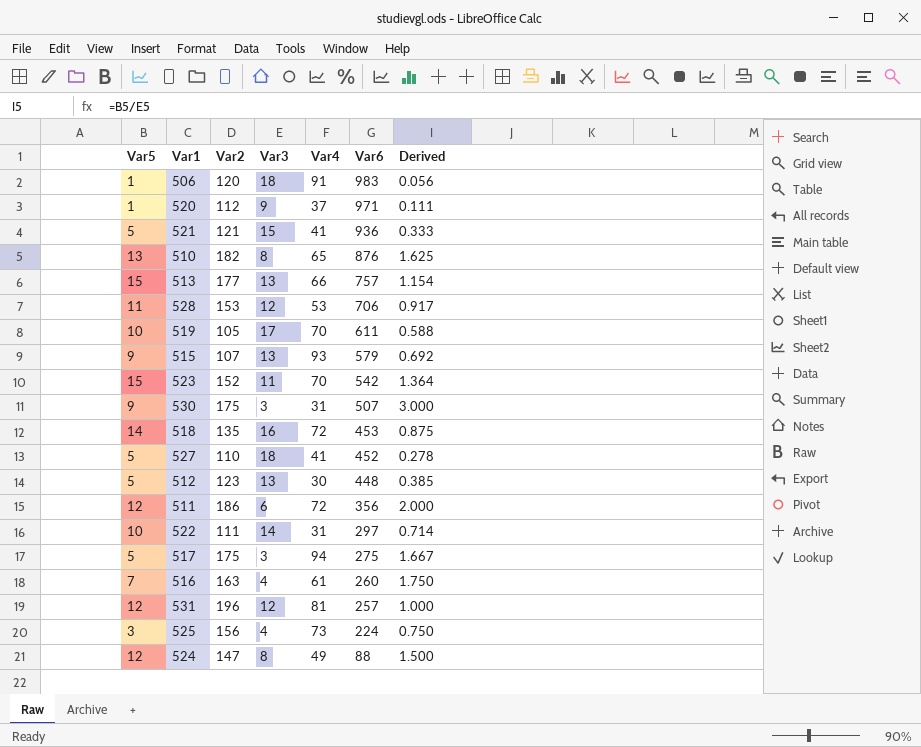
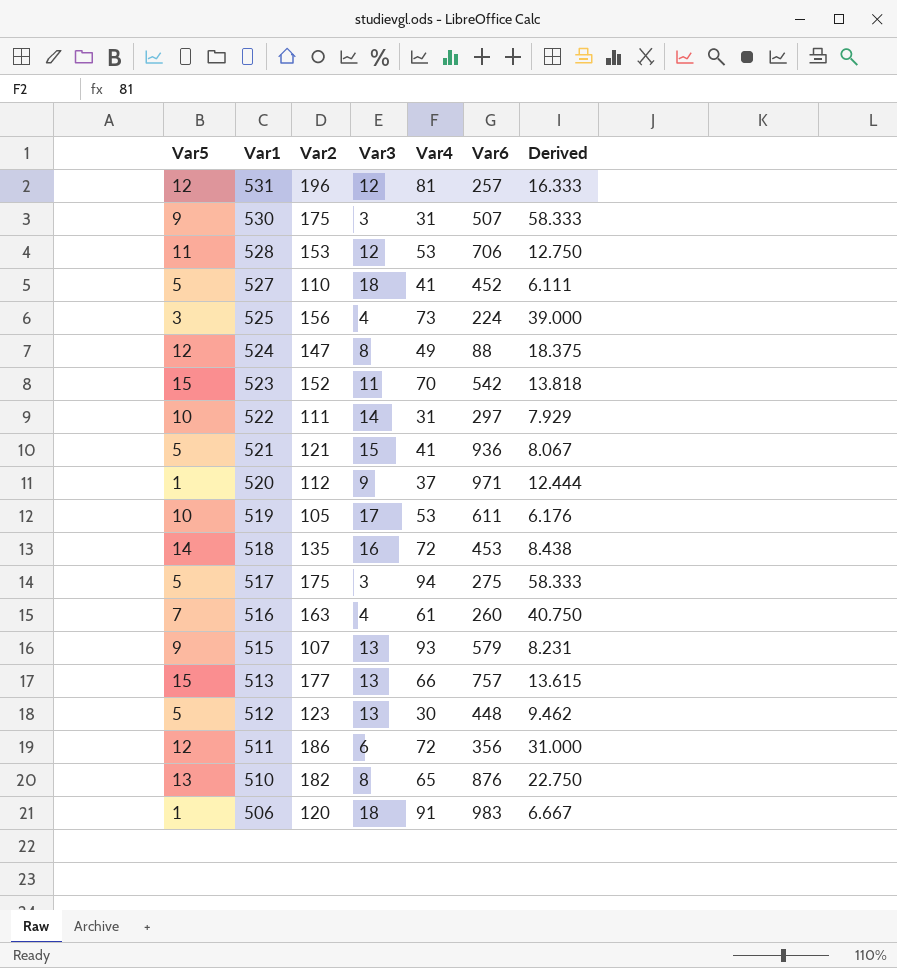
row order: Var6 descending -> Var1 descending
column Derived | formula: [Var5] / [Var3] -> [Var2] / [Var3]
519 | Var4: 70 -> 53

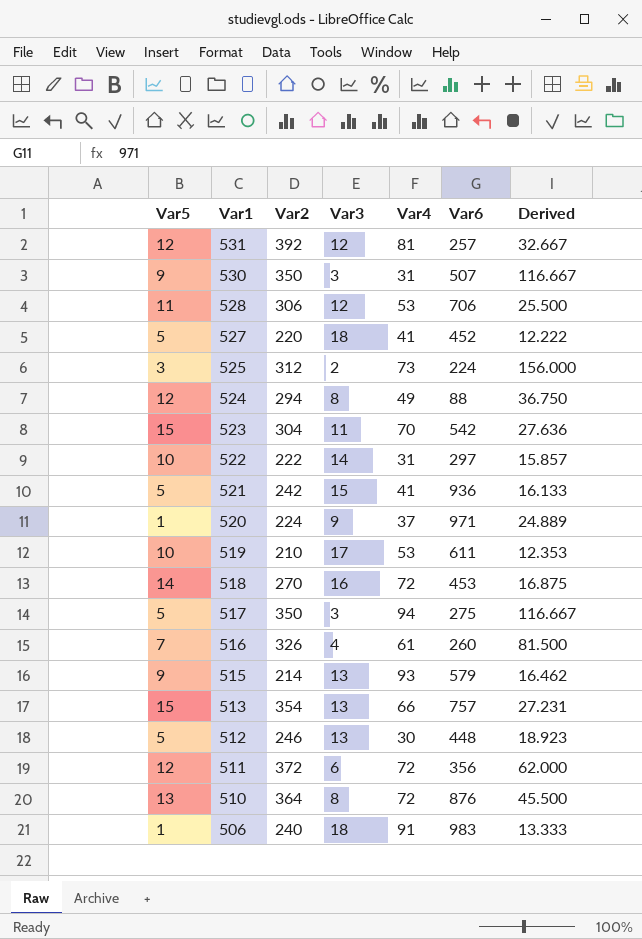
531 | Var2: 196 -> 392
531 | Derived: 16.333 -> 32.667
530 | Var2: 175 -> 350
530 | Derived: 58.333 -> 116.667
528 | Var2: 153 -> 306
528 | Derived: 12.750 -> 25.500
527 | Var2: 110 -> 220
527 | Derived: 6.111 -> 12.222
525 | Var2: 156 -> 312
525 | Var3: 4 -> 2
525 | Derived: 39.000 -> 156.000
524 | Var2: 147 -> 294
524 | Derived: 18.375 -> 36.750
523 | Var2: 152 -> 304
523 | Derived: 13.818 -> 27.636
522 | Var2: 111 -> 222
522 | Derived: 7.929 -> 15.857
521 | Var2: 121 -> 242
521 | Derived: 8.067 -> 16.133
520 | Var2: 112 -> 224
520 | Derived: 12.444 -> 24.889
519 | Var2: 105 -> 210
519 | Derived: 6.176 -> 12.353
518 | Var2: 135 -> 270
518 | Derived: 8.438 -> 16.875
517 | Var2: 175 -> 350
517 | Derived: 58.333 -> 116.667
516 | Var2: 163 -> 326
516 | Derived: 40.750 -> 81.500
515 | Var2: 107 -> 214
515 | Derived: 8.231 -> 16.462
513 | Var2: 177 -> 354
513 | Derived: 13.615 -> 27.231
512 | Var2: 123 -> 246
512 | Derived: 9.462 -> 18.923
511 | Var2: 186 -> 372
511 | Derived: 31.000 -> 62.000
510 | Var2: 182 -> 364
510 | Var4: 65 -> 72
510 | Derived: 22.750 -> 45.500
506 | Var2: 120 -> 240
506 | Derived: 6.667 -> 13.333

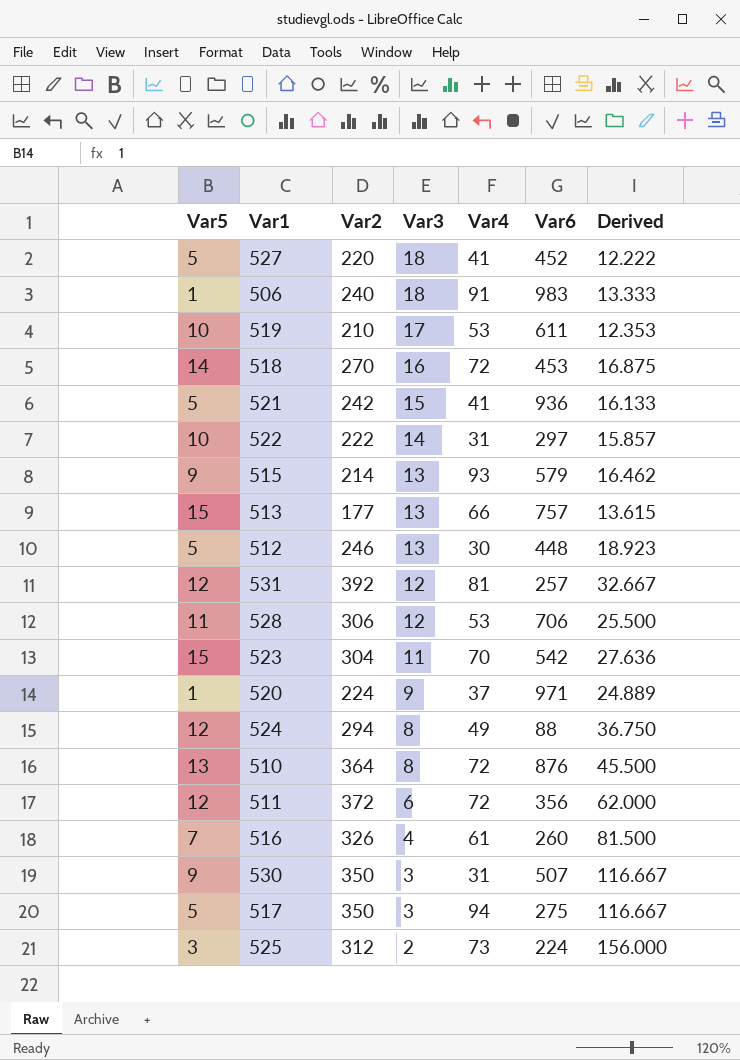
row order: Var1 descending -> Var3 descending
513 | Var2: 354 -> 177
513 | Derived: 27.231 -> 13.615

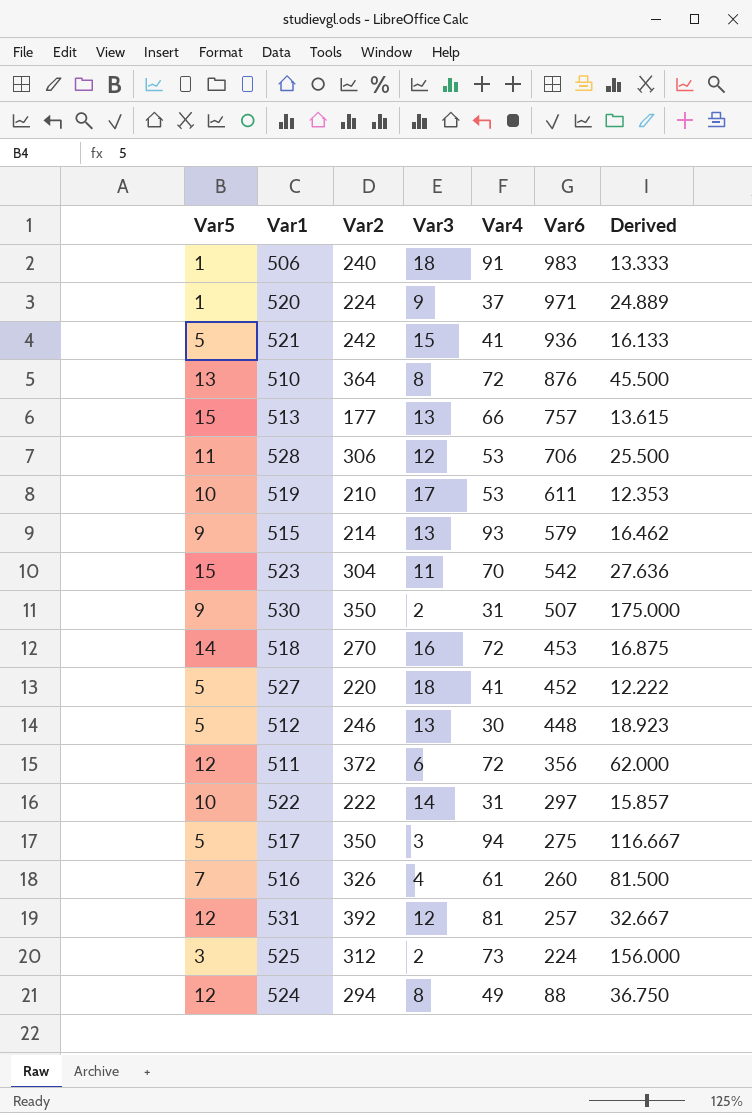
row order: Var3 descending -> Var6 descending
530 | Var3: 3 -> 2
530 | Derived: 116.667 -> 175.000

